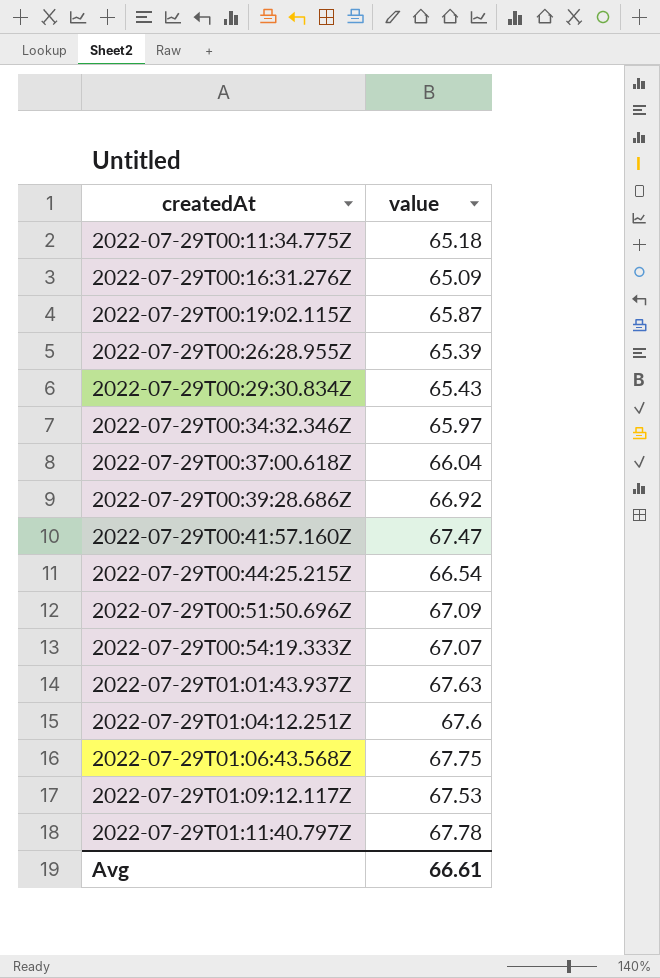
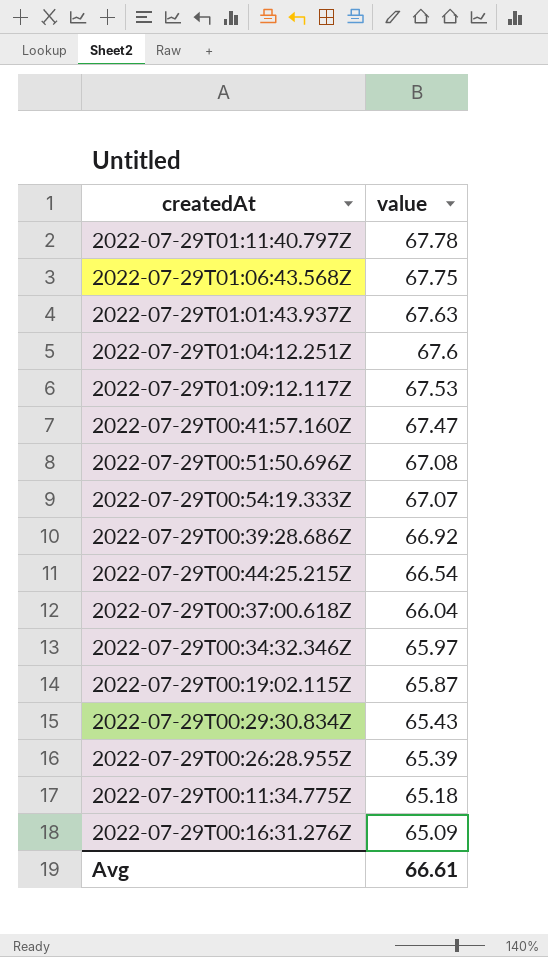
row order: createdAt ascending -> value descending
2022-07-29T00:51:50.696Z | value: 67.09 -> 67.08

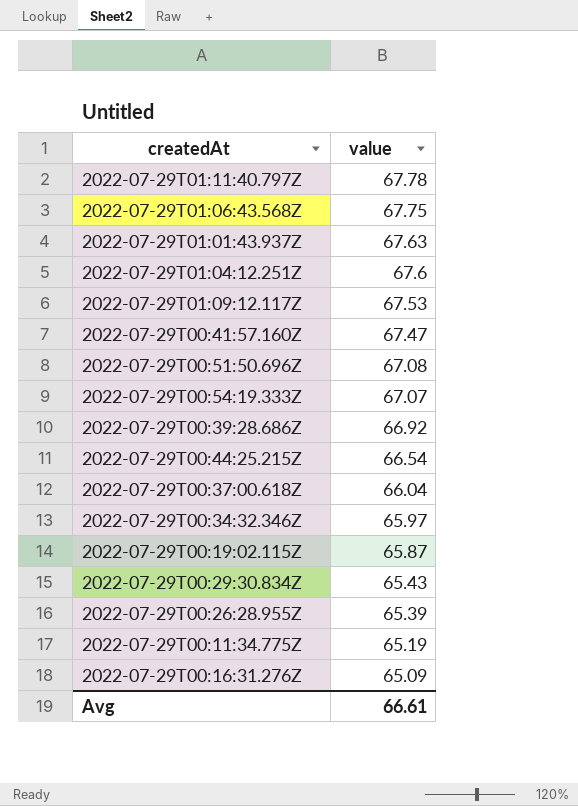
2022-07-29T00:11:34.775Z | value: 65.18 -> 65.19

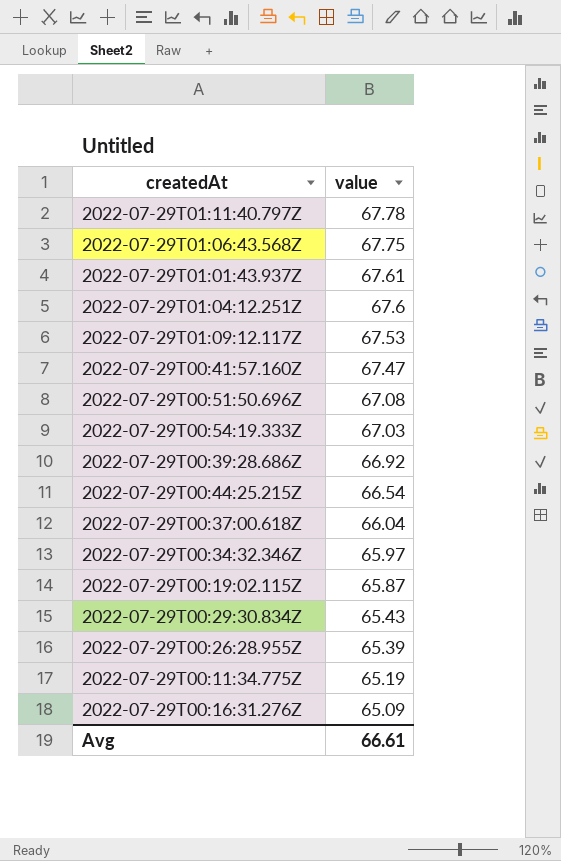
2022-07-29T01:01:43.937Z | value: 67.63 -> 67.61
2022-07-29T00:54:19.333Z | value: 67.07 -> 67.03

